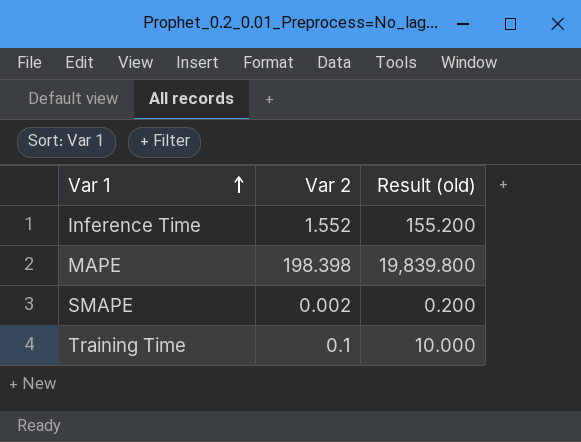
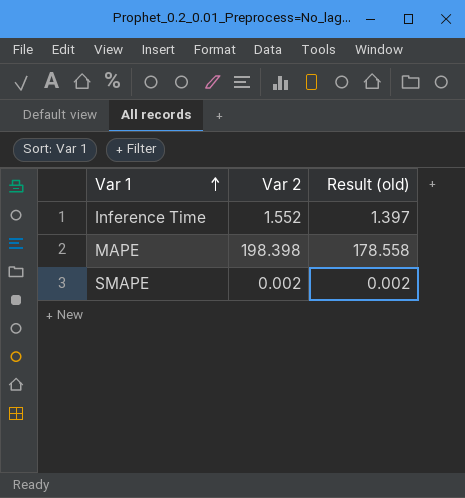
column Result (old) | formula: [Var 2] * 100 -> [Var 2] * 0.9
row Training Time: 0.1 | 10.000 -> none

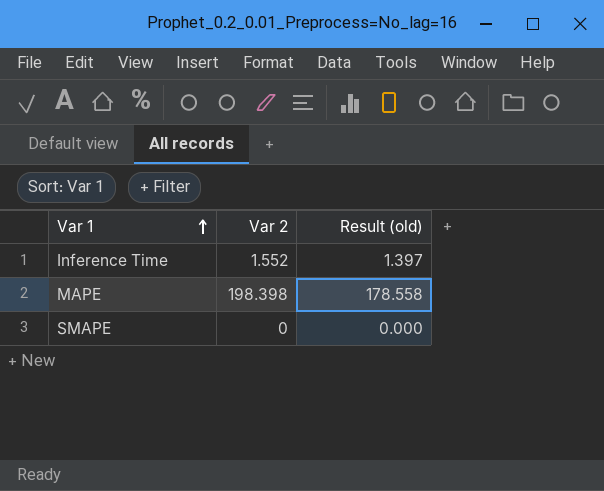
SMAPE | Var 2: 0.002 -> 0
SMAPE | Result (old): 0.002 -> 0.000

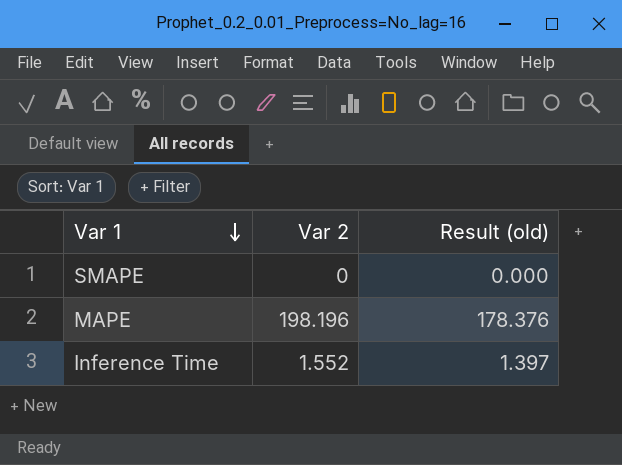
row order: Var 1 ascending -> Var 1 descending
MAPE | Var 2: 198.398 -> 198.196
MAPE | Result (old): 178.558 -> 178.376

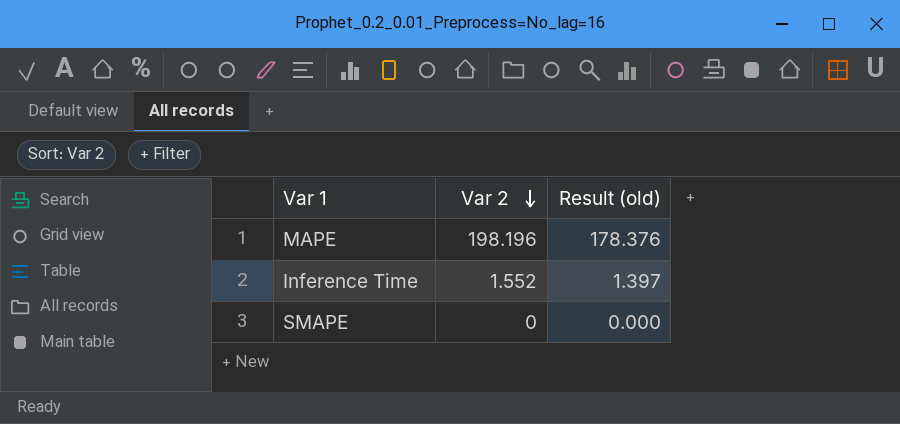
row order: Var 1 descending -> Var 2 descending

